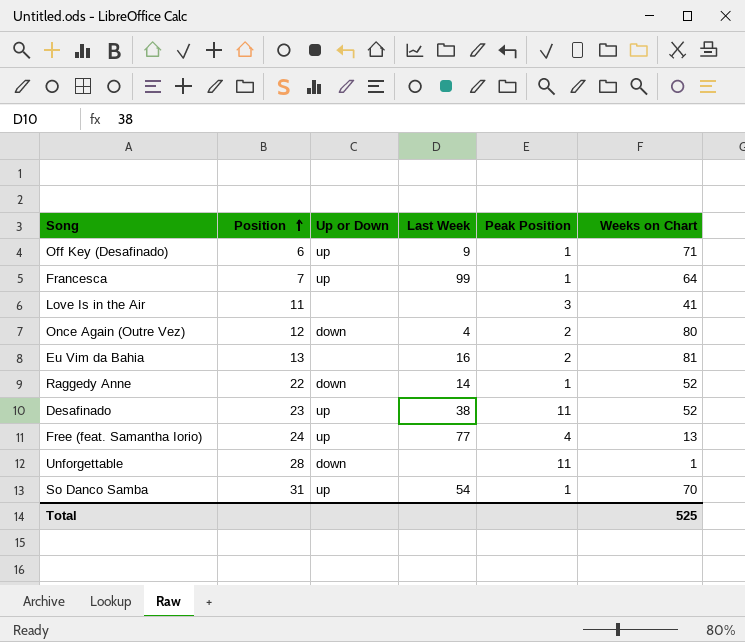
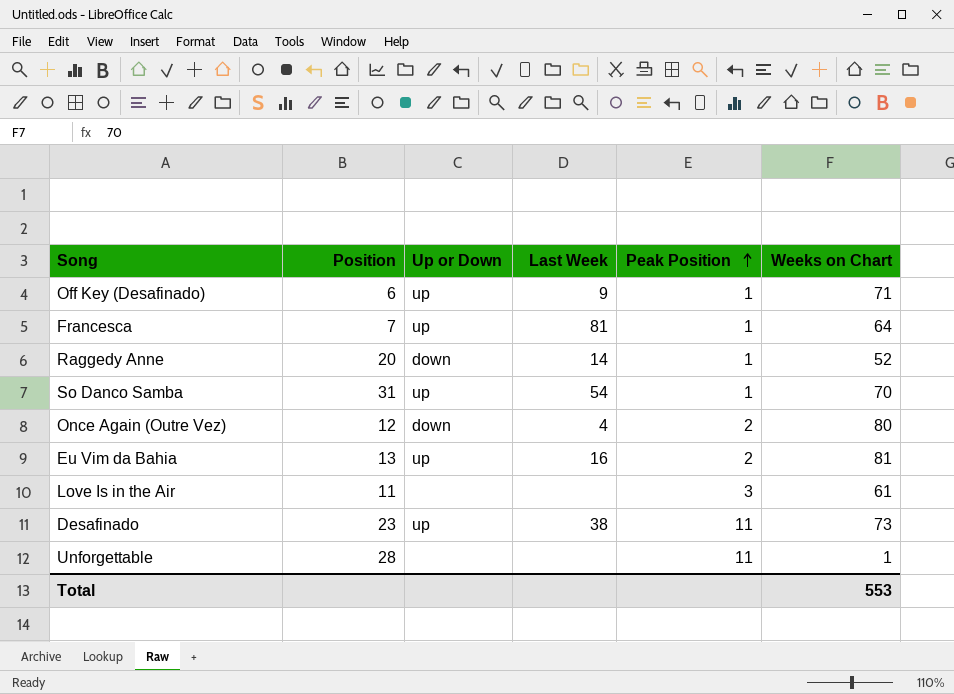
row order: Position ascending -> Peak Position ascending
row Free (feat. Samantha Iorio): 24 | up | 77 | 4 | 13 -> none
Francesca | Last Week: 99 -> 81
Raggedy Anne | Position: 22 -> 20
Eu Vim da Bahia | Up or Down: none -> up
Love Is in the Air | Weeks on Chart: 41 -> 61
Desafinado | Weeks on Chart: 52 -> 73
Unforgettable | Up or Down: down -> none
Total | Weeks on Chart: 525 -> 553

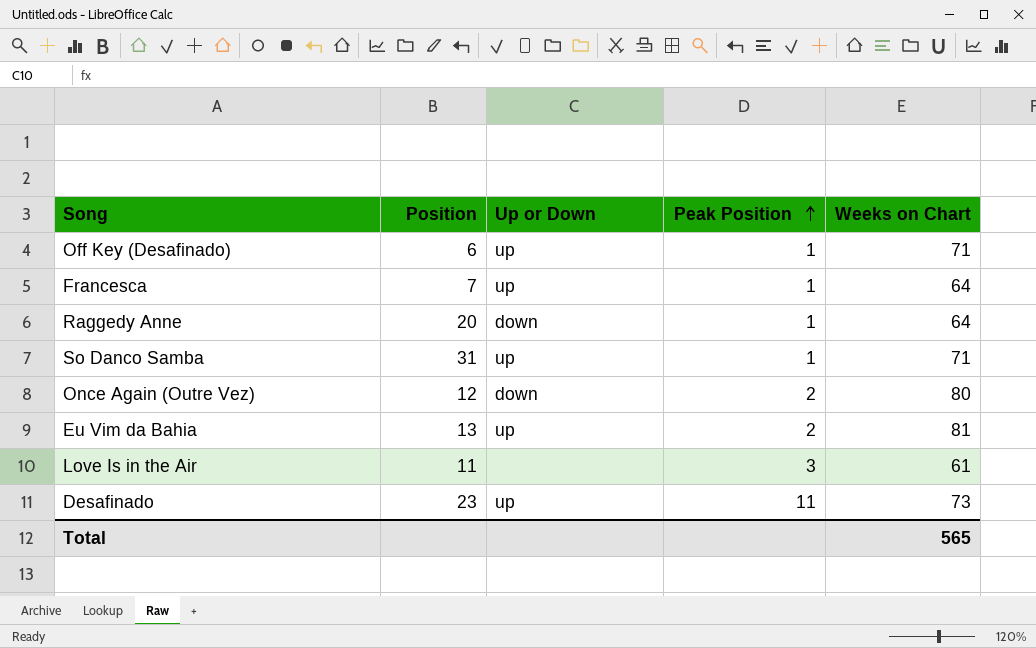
column Last Week | position: 4 -> none
row Unforgettable: 28 | none | none | 11 | 1 -> none
Raggedy Anne | Weeks on Chart: 52 -> 64
So Danco Samba | Weeks on Chart: 70 -> 71
Total | Weeks on Chart: 553 -> 565

